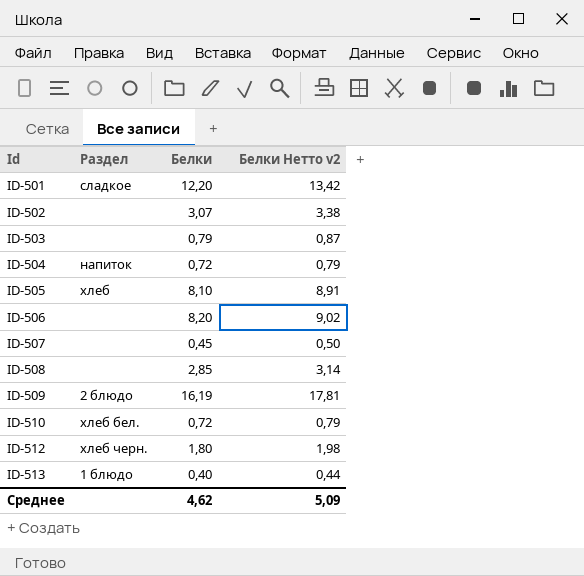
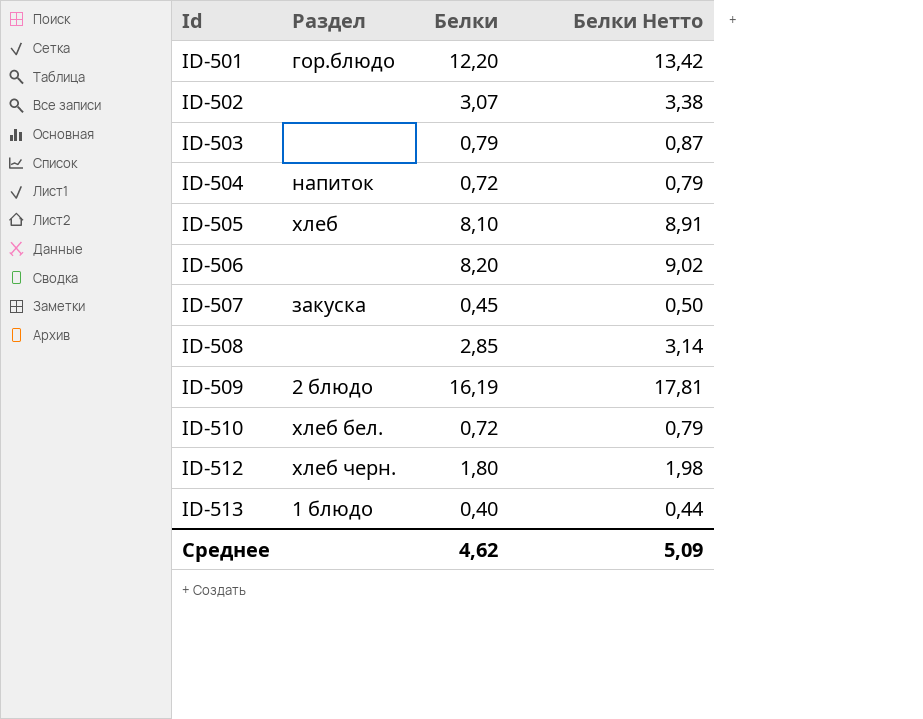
column name: Белки Нетто v2 -> Белки Нетто
ID-501 | Раздел: сладкое -> гор.блюдо
ID-507 | Раздел: none -> закуска

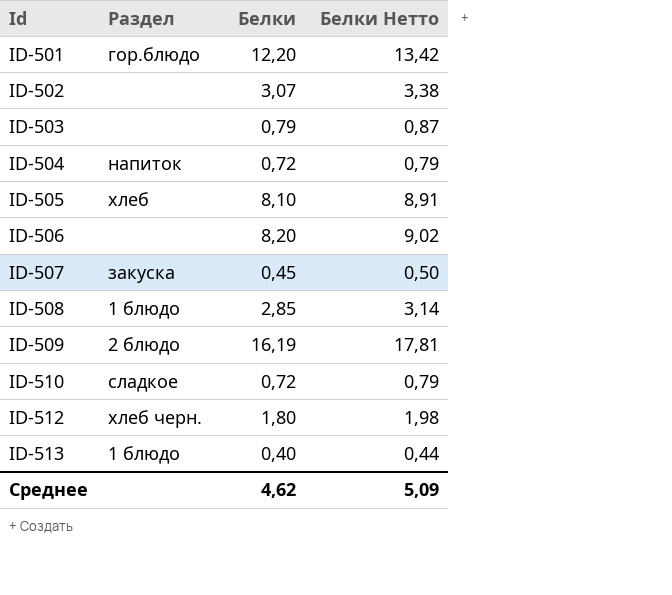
ID-508 | Раздел: none -> 1 блюдо
ID-510 | Раздел: хлеб бел. -> сладкое

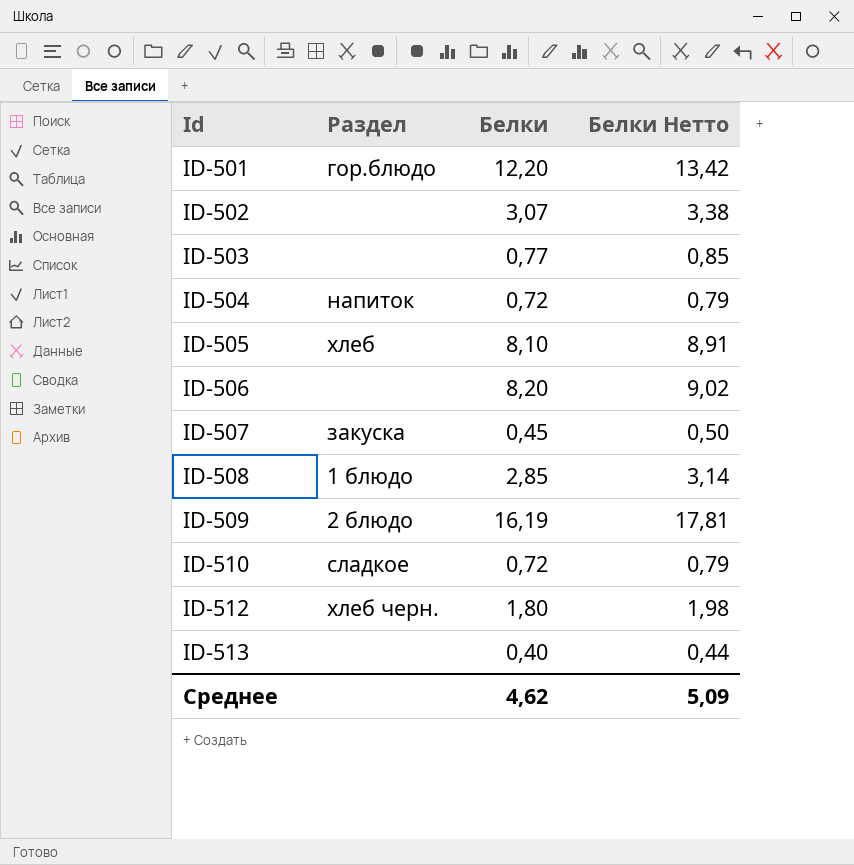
ID-503 | Белки: 0,79 -> 0,77
ID-503 | Белки Нетто: 0,87 -> 0,85
ID-513 | Раздел: 1 блюдо -> none

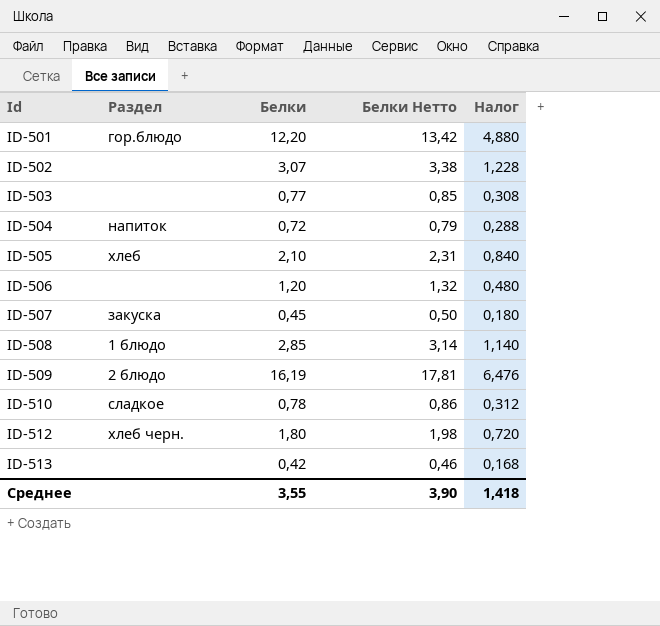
column Налог | formula: none -> [Белки] * 0,4
ID-505 | Белки: 8,10 -> 2,10
ID-505 | Белки Нетто: 8,91 -> 2,31
ID-506 | Белки: 8,20 -> 1,20
ID-506 | Белки Нетто: 9,02 -> 1,32
ID-510 | Белки: 0,72 -> 0,78
ID-510 | Белки Нетто: 0,79 -> 0,86
ID-513 | Белки: 0,40 -> 0,42
ID-513 | Белки Нетто: 0,44 -> 0,46
Среднее | Белки: 4,62 -> 3,55
Среднее | Белки Нетто: 5,09 -> 3,90

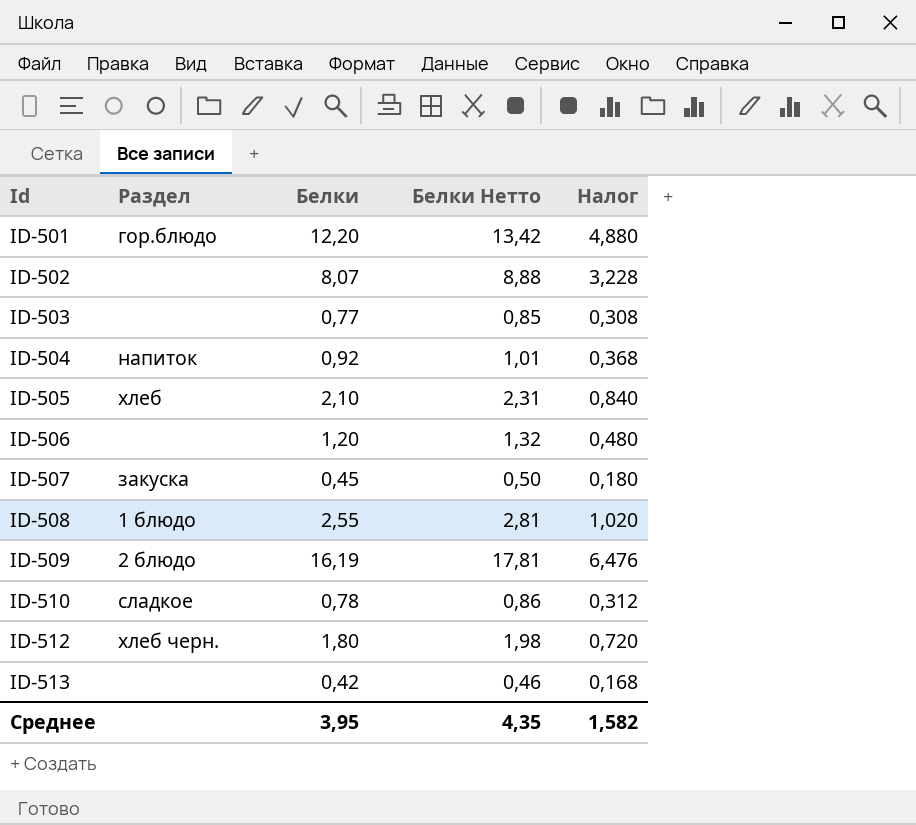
ID-502 | Белки: 3,07 -> 8,07
ID-502 | Белки Нетто: 3,38 -> 8,88
ID-502 | Налог: 1,228 -> 3,228
ID-504 | Белки: 0,72 -> 0,92
ID-504 | Белки Нетто: 0,79 -> 1,01
ID-504 | Налог: 0,288 -> 0,368
ID-508 | Белки: 2,85 -> 2,55
ID-508 | Белки Нетто: 3,14 -> 2,81
ID-508 | Налог: 1,140 -> 1,020
Среднее | Белки: 3,55 -> 3,95
Среднее | Белки Нетто: 3,90 -> 4,35
Среднее | Налог: 1,418 -> 1,582

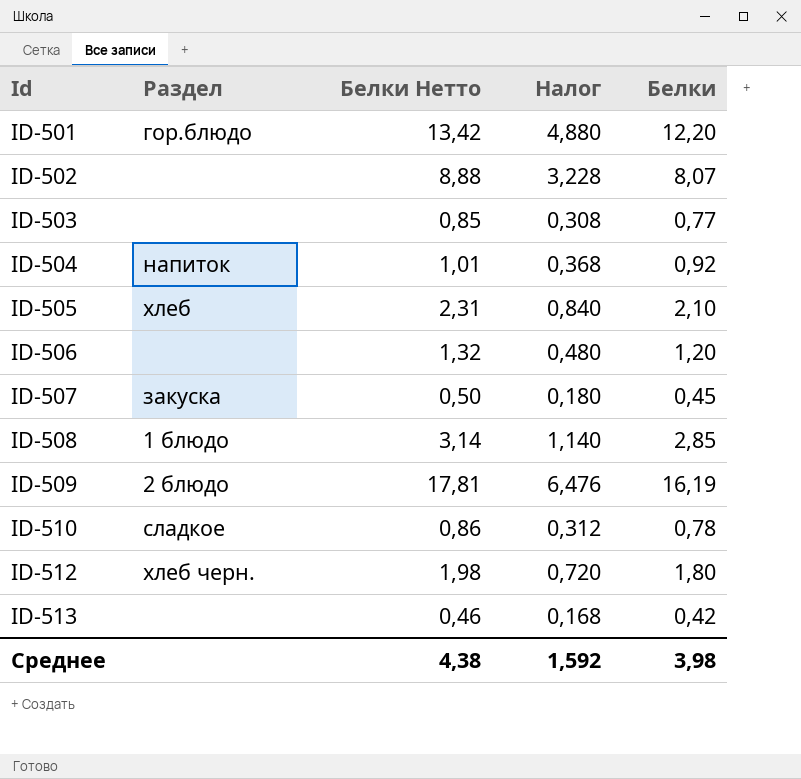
column Белки | position: 3 -> 5
ID-508 | Белки Нетто: 2,81 -> 3,14
ID-508 | Налог: 1,020 -> 1,140
ID-508 | Белки: 2,55 -> 2,85
Среднее | Белки Нетто: 4,35 -> 4,38
Среднее | Налог: 1,582 -> 1,592
Среднее | Белки: 3,95 -> 3,98

